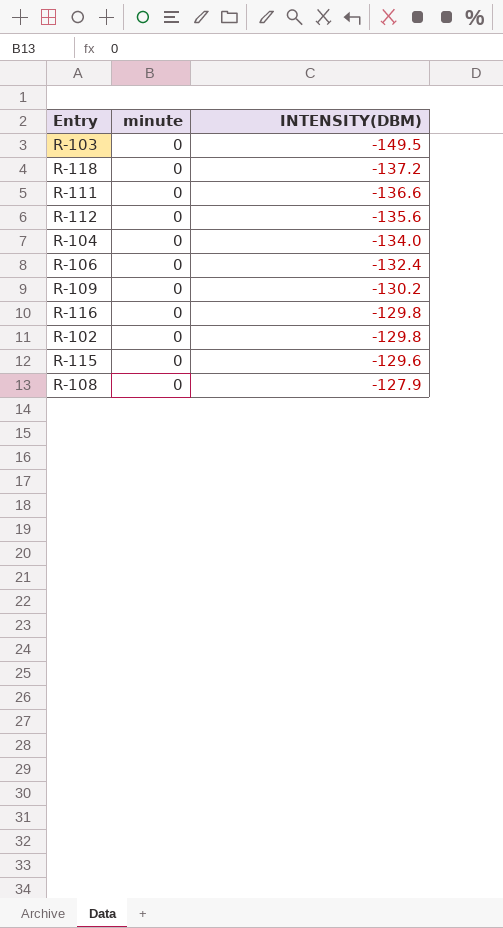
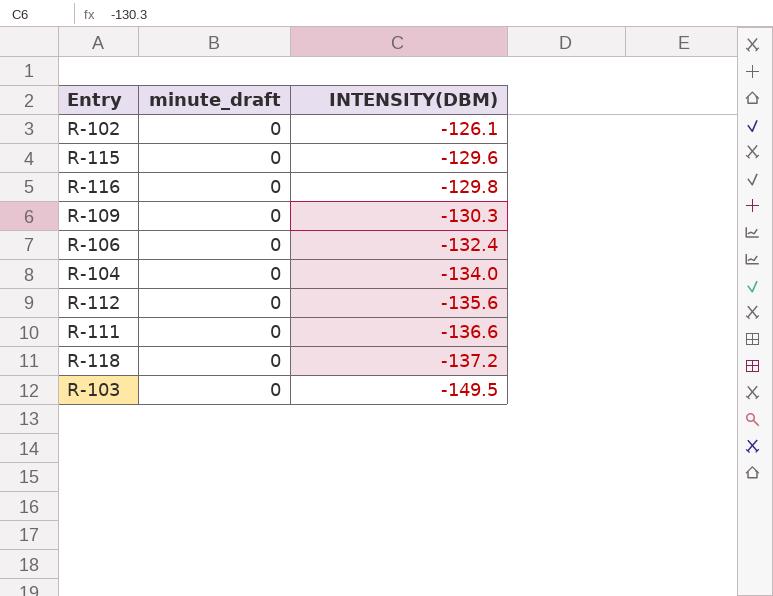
row order: INTENSITY(DBM) ascending -> INTENSITY(DBM) descending
column name: minute -> minute_draft
row R-108: 0 | -127.9 -> none
R-102 | INTENSITY(DBM): -129.8 -> -126.1
R-109 | INTENSITY(DBM): -130.2 -> -130.3

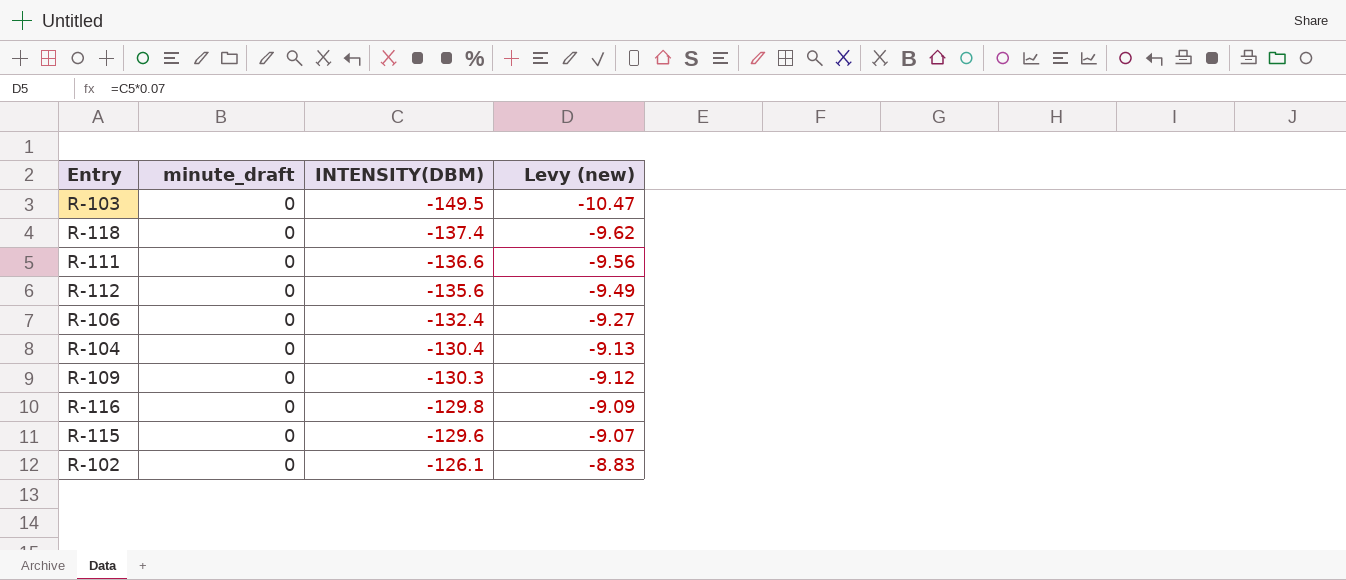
row order: INTENSITY(DBM) descending -> INTENSITY(DBM) ascending
column Levy (new) | formula: none -> [INTENSITY(DBM)] * 0.07
R-118 | INTENSITY(DBM): -137.2 -> -137.4
R-104 | INTENSITY(DBM): -134.0 -> -130.4

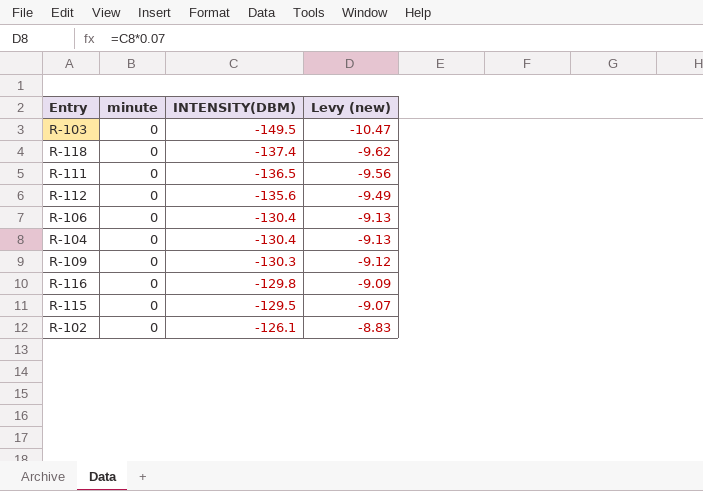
column name: minute_draft -> minute
R-111 | INTENSITY(DBM): -136.6 -> -136.5
R-106 | INTENSITY(DBM): -132.4 -> -130.4
R-106 | Levy (new): -9.27 -> -9.13
R-115 | INTENSITY(DBM): -129.6 -> -129.5

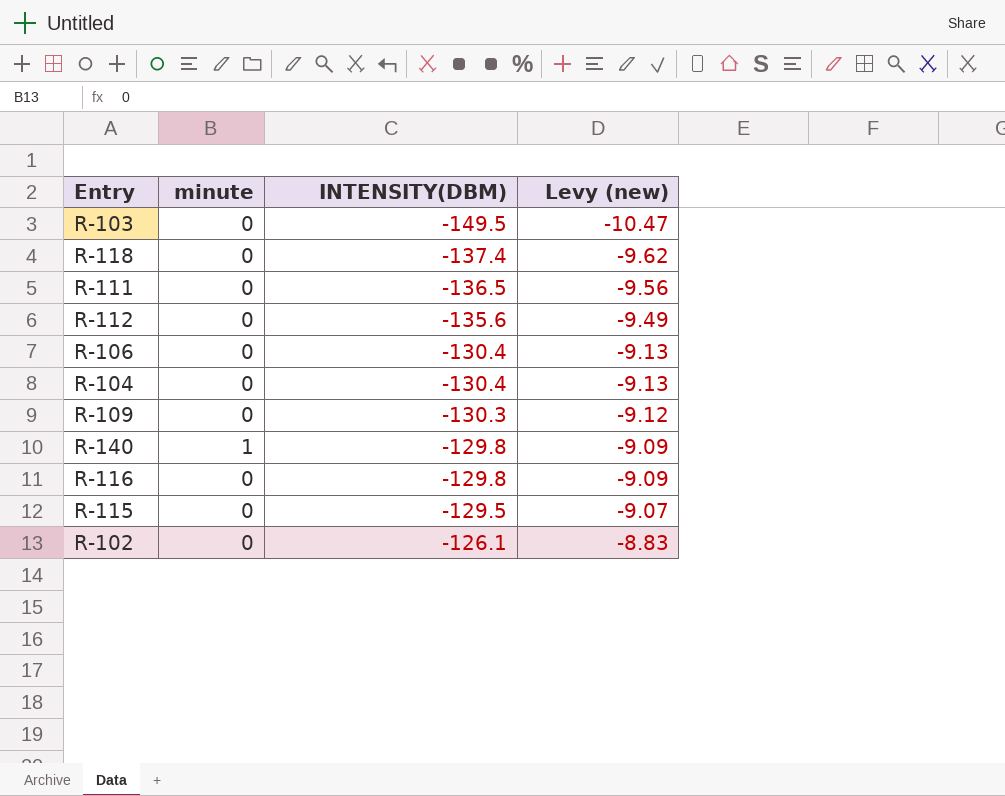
row R-140: none -> 1 | -129.8 | -9.09

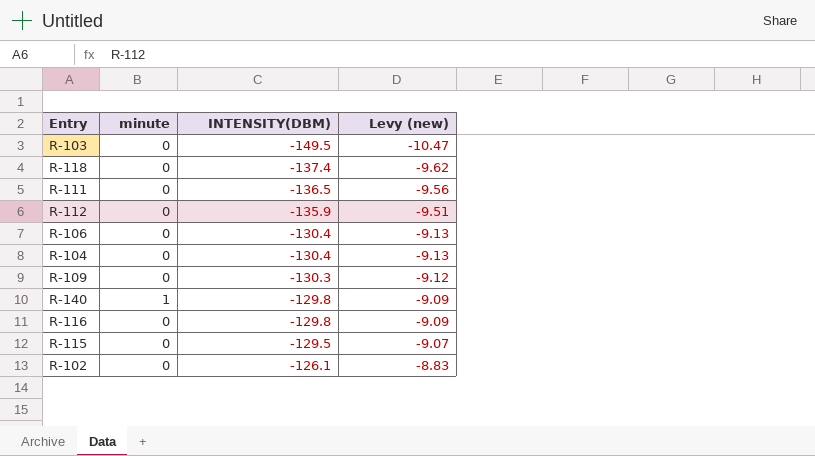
R-112 | INTENSITY(DBM): -135.6 -> -135.9
R-112 | Levy (new): -9.49 -> -9.51

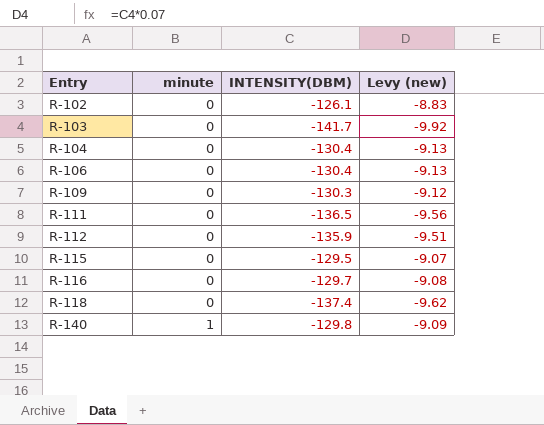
row order: INTENSITY(DBM) ascending -> Entry ascending
R-103 | INTENSITY(DBM): -149.5 -> -141.7
R-103 | Levy (new): -10.47 -> -9.92
R-116 | INTENSITY(DBM): -129.8 -> -129.7
R-116 | Levy (new): -9.09 -> -9.08

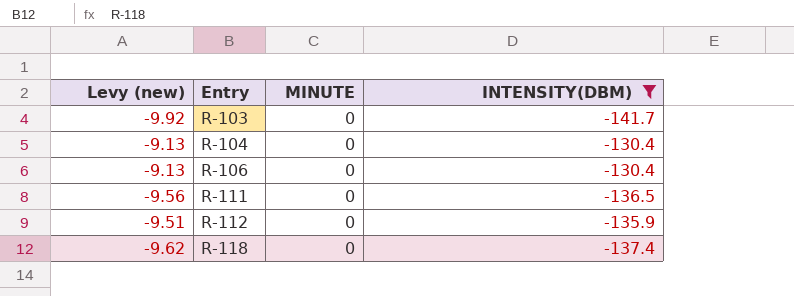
filter: none -> INTENSITY(DBM) <= -130.4
column Levy (new) | position: 4 -> 1
column name: minute -> MINUTE

